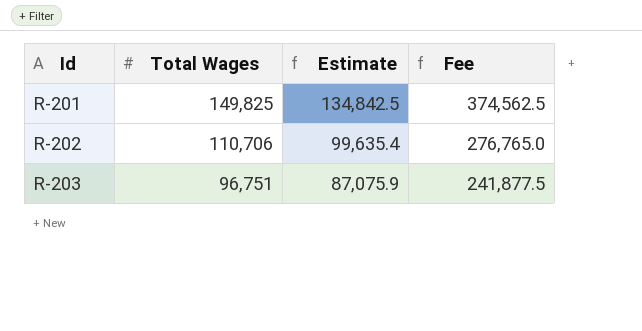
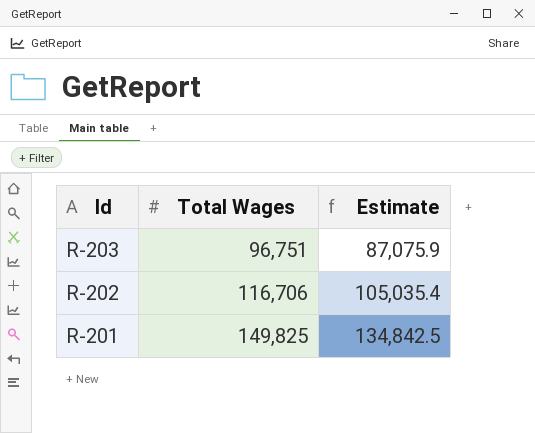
row order: Id ascending -> Id descending
column Fee | formula: [Total Wages] * 2.5 -> none
R-202 | Total Wages: 110,706 -> 116,706
R-202 | Estimate: 99,635.4 -> 105,035.4

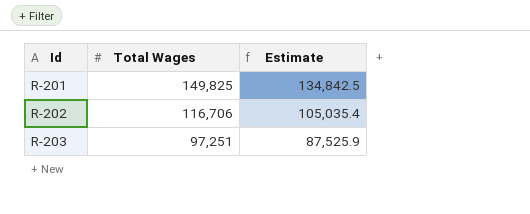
row order: Id descending -> Id ascending
R-203 | Total Wages: 96,751 -> 97,251
R-203 | Estimate: 87,075.9 -> 87,525.9

